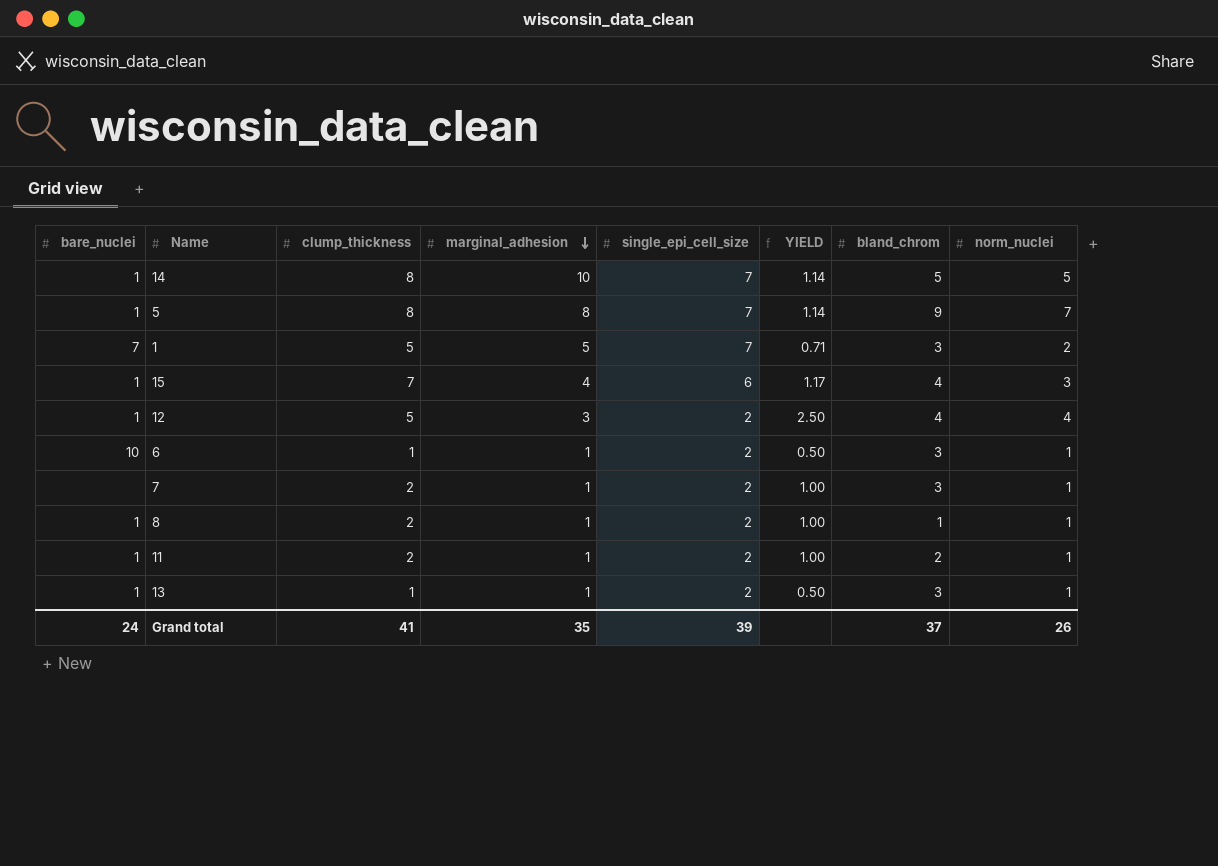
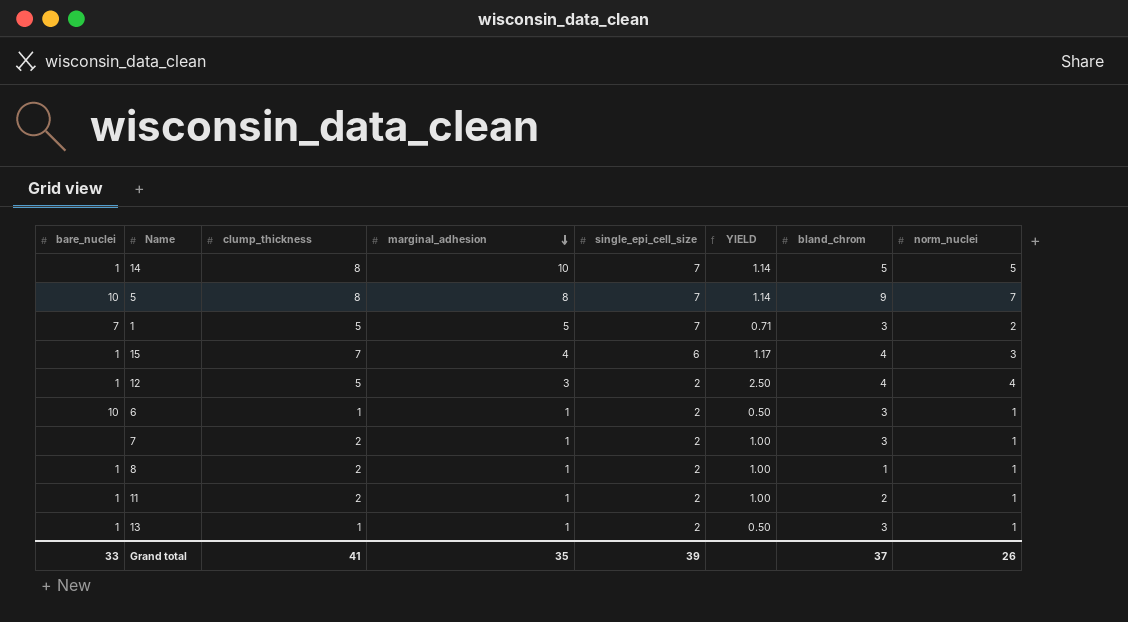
5 | bare_nuclei: 1 -> 10
Grand total | bare_nuclei: 24 -> 33

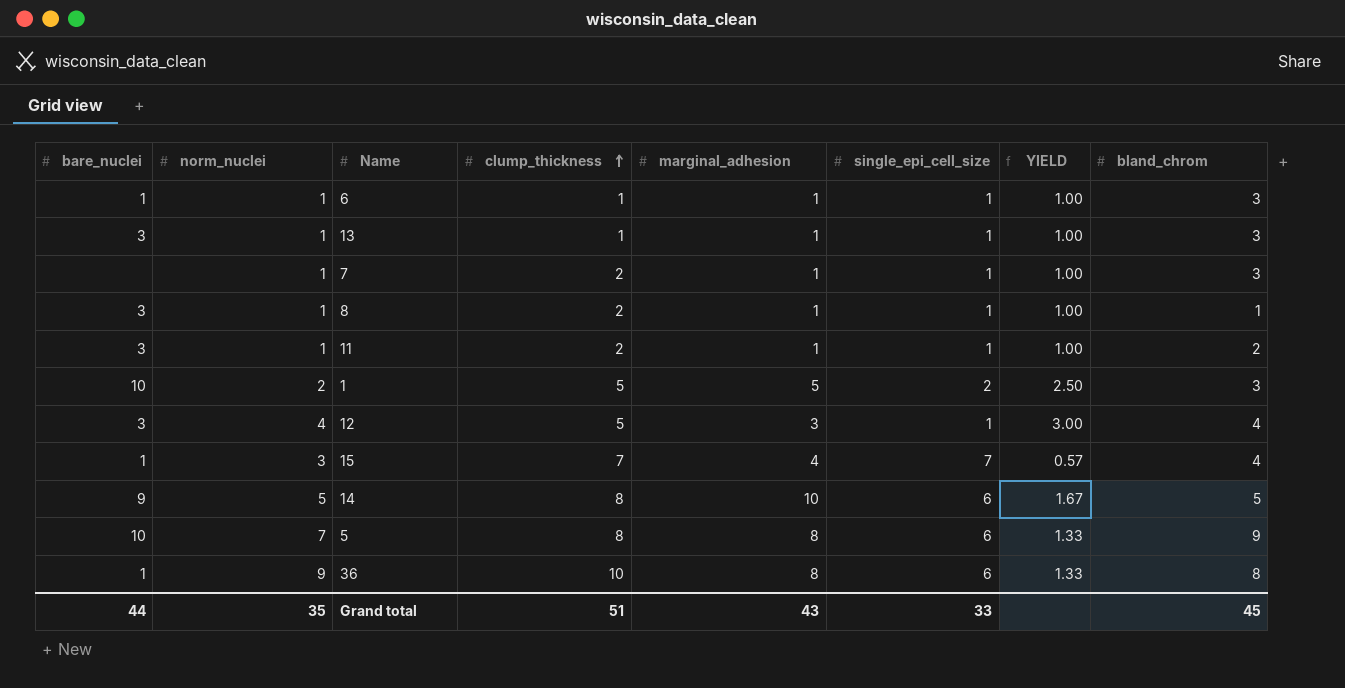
row order: marginal_adhesion descending -> clump_thickness ascending
column norm_nuclei | position: 8 -> 2
column YIELD | formula: [clump_thickness] / [single_epi_cell_size] -> [marginal_adhesion] / [single_epi_cell_size]
6 | bare_nuclei: 10 -> 1
6 | single_epi_cell_size: 2 -> 1
13 | bare_nuclei: 1 -> 3
13 | single_epi_cell_size: 2 -> 1
7 | single_epi_cell_size: 2 -> 1
8 | bare_nuclei: 1 -> 3
8 | single_epi_cell_size: 2 -> 1
11 | bare_nuclei: 1 -> 3
11 | single_epi_cell_size: 2 -> 1
1 | bare_nuclei: 7 -> 10
1 | single_epi_cell_size: 7 -> 2
12 | bare_nuclei: 1 -> 3
12 | single_epi_cell_size: 2 -> 1
15 | single_epi_cell_size: 6 -> 7
14 | bare_nuclei: 1 -> 9
14 | single_epi_cell_size: 7 -> 6
5 | single_epi_cell_size: 7 -> 6
row 36: none -> 1 | 9 | 10 | 8 | 6 | 1.33 | 8
Grand total | bare_nuclei: 33 -> 44
Grand total | norm_nuclei: 26 -> 35
Grand total | clump_thickness: 41 -> 51
Grand total | marginal_adhesion: 35 -> 43
Grand total | single_epi_cell_size: 39 -> 33
Grand total | bland_chrom: 37 -> 45

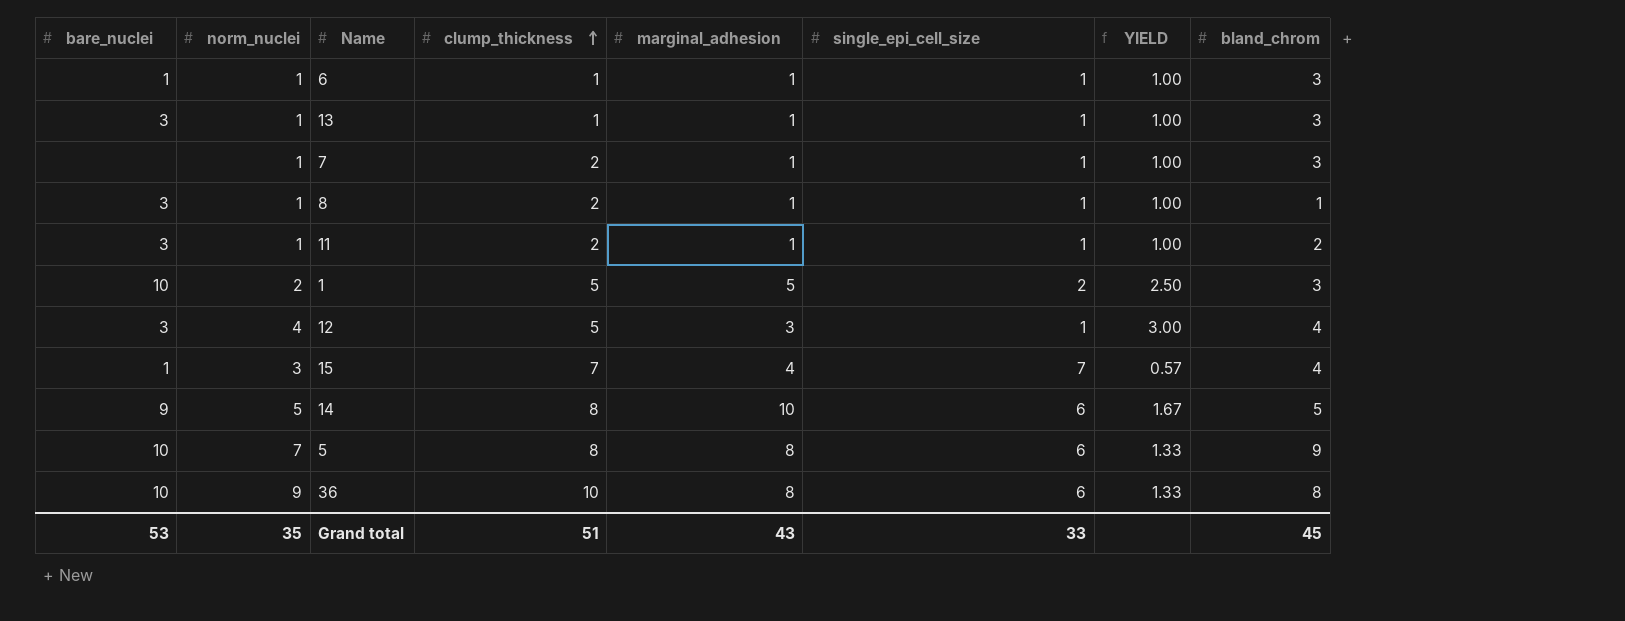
36 | bare_nuclei: 1 -> 10
Grand total | bare_nuclei: 44 -> 53

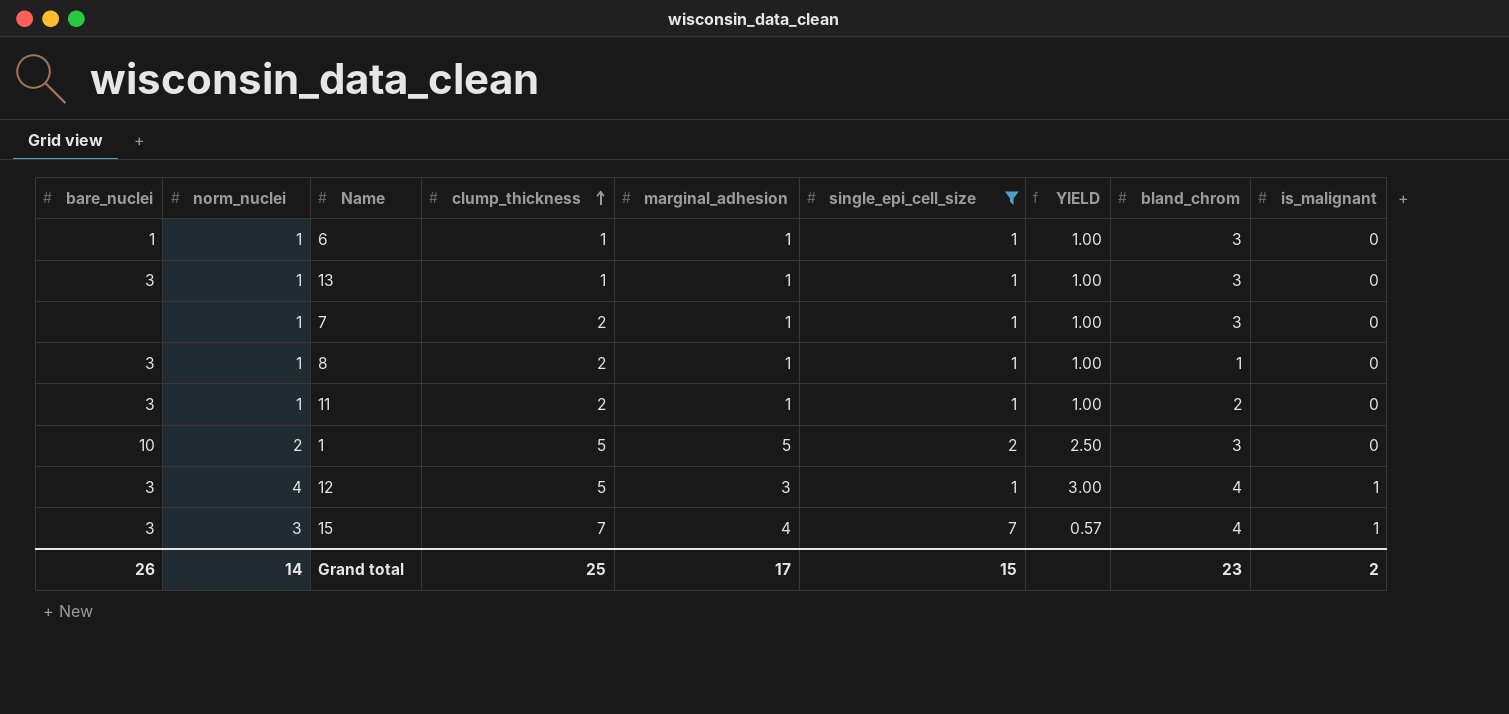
filter: none -> single_epi_cell_size != 6
column is_malignant | position: none -> 9
15 | bare_nuclei: 1 -> 3
Grand total | bare_nuclei: 53 -> 26
Grand total | norm_nuclei: 35 -> 14
Grand total | clump_thickness: 51 -> 25
Grand total | marginal_adhesion: 43 -> 17
Grand total | single_epi_cell_size: 33 -> 15
Grand total | bland_chrom: 45 -> 23

